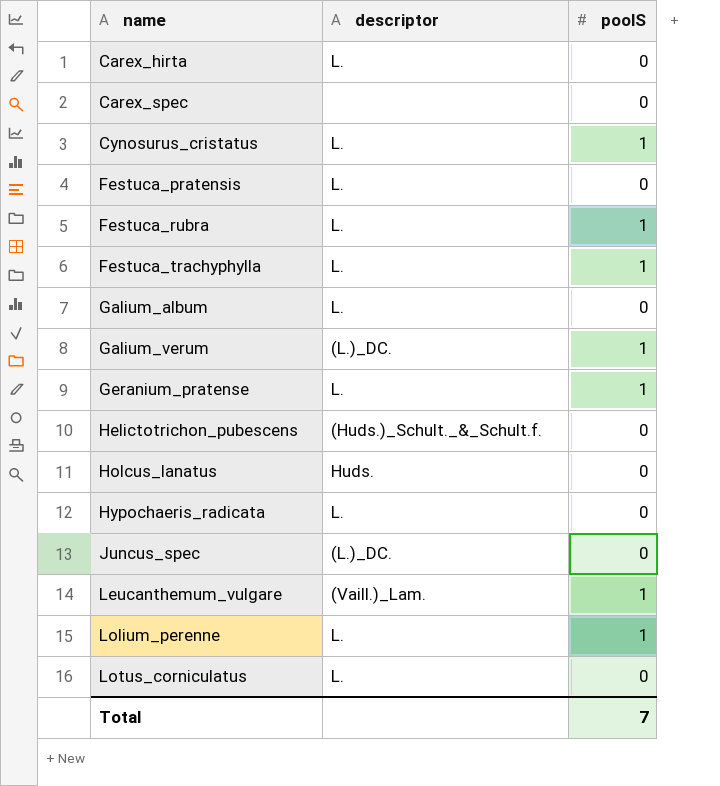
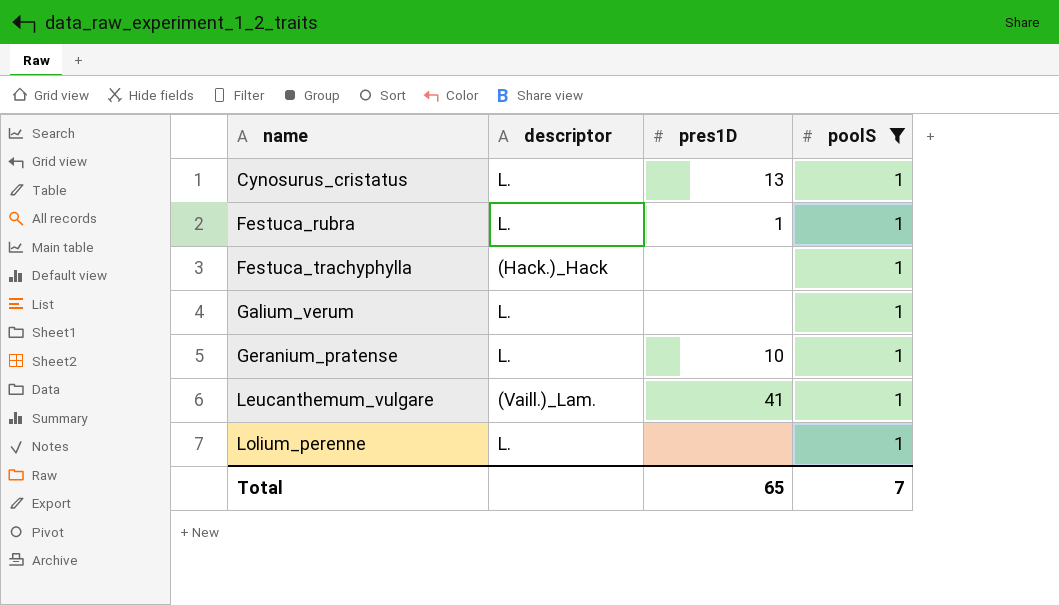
filter: none -> poolS = 1
column pres1D | position: none -> 3
Festuca_trachyphylla | descriptor: L. -> (Hack.)_Hack
Galium_verum | descriptor: (L.)_DC. -> L.

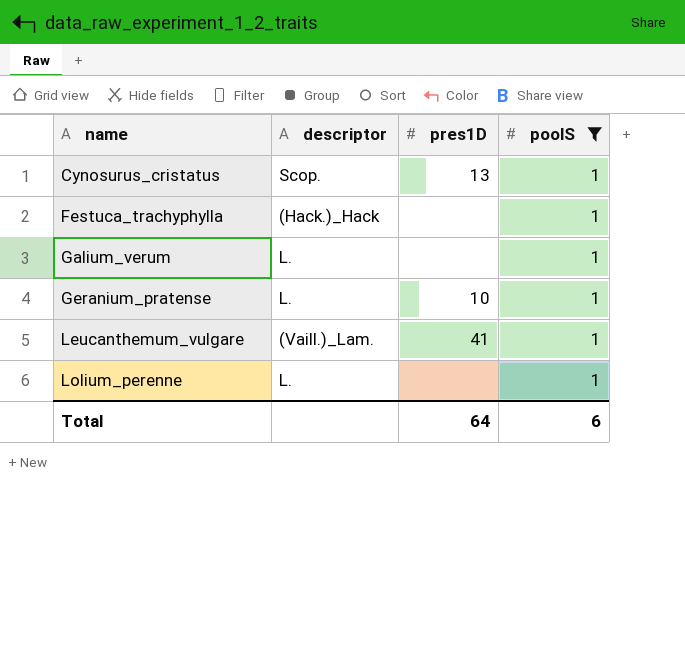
row Festuca_rubra: L. | 1 | 1 -> none
Cynosurus_cristatus | descriptor: L. -> Scop.
Total | pres1D: 65 -> 64
Total | poolS: 7 -> 6

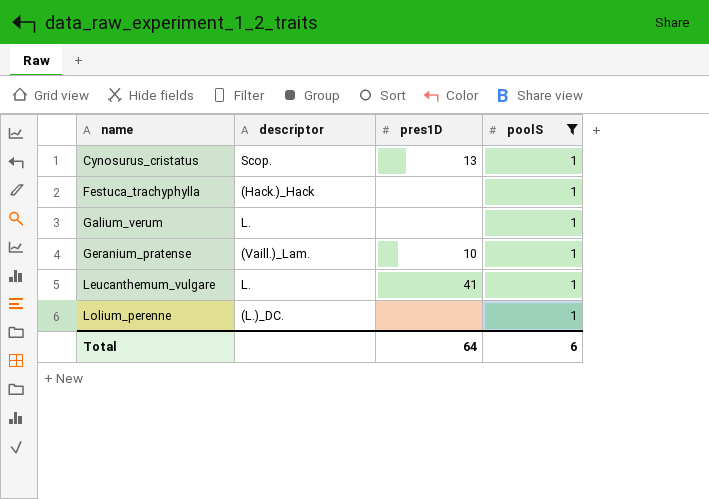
Geranium_pratense | descriptor: L. -> (Vaill.)_Lam.
Leucanthemum_vulgare | descriptor: (Vaill.)_Lam. -> L.
Lolium_perenne | descriptor: L. -> (L.)_DC.

